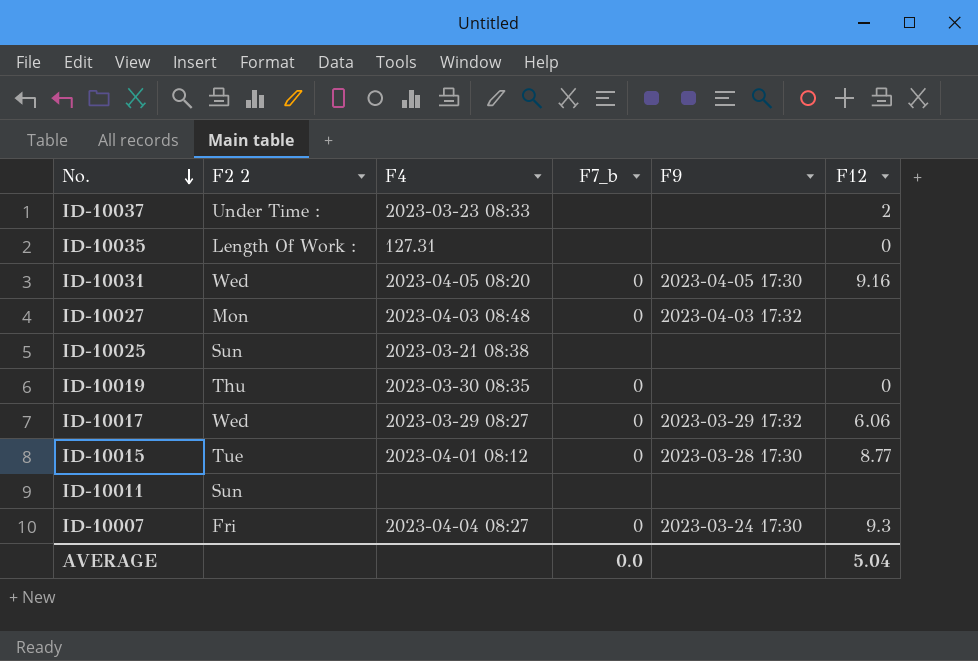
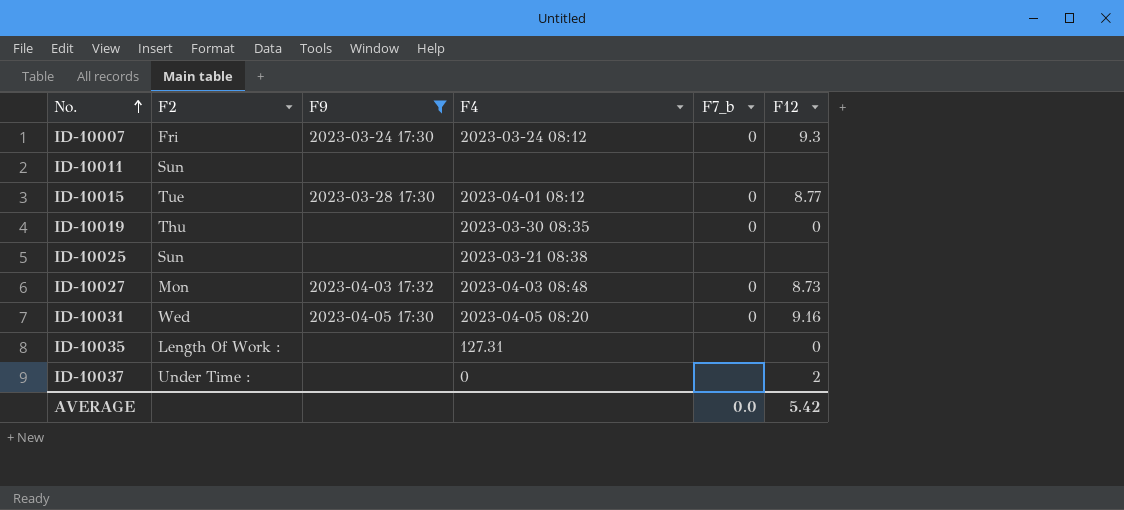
filter: none -> F9 != 2023-03-29 17:32
row order: No. descending -> No. ascending
column name: F2 2 -> F2
column F9 | position: 5 -> 3
ID-10007 | F4: 2023-04-04 08:27 -> 2023-03-24 08:12
ID-10027 | F12: none -> 8.73
ID-10037 | F4: 2023-03-23 08:33 -> 0
AVERAGE | F12: 5.04 -> 5.42

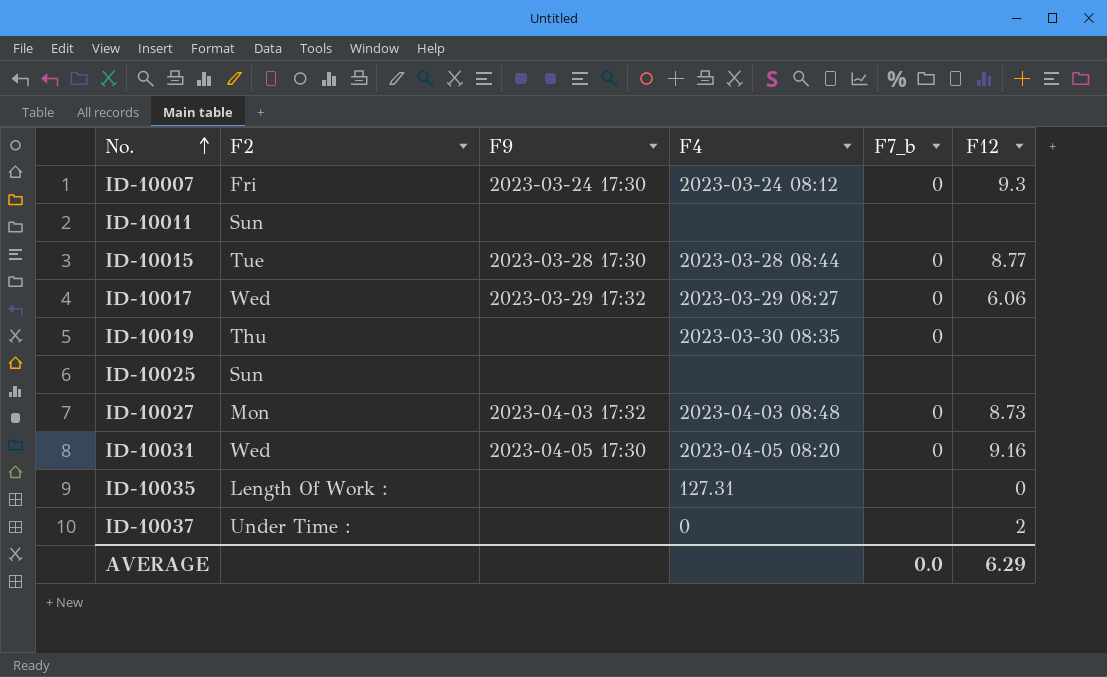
filter: F9 != 2023-03-29 17:32 -> none
ID-10015 | F4: 2023-04-01 08:12 -> 2023-03-28 08:44
ID-10019 | F12: 0 -> none
ID-10025 | F4: 2023-03-21 08:38 -> none
AVERAGE | F12: 5.42 -> 6.29

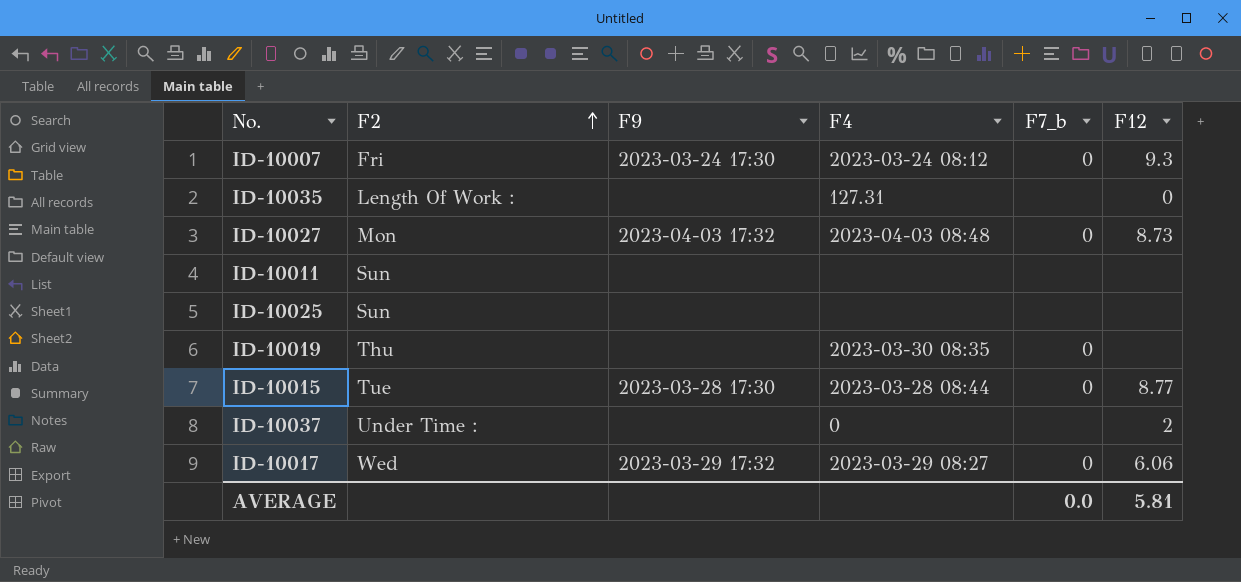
row order: No. ascending -> F2 ascending
row ID-10031: Wed | 2023-04-05 17:30 | 2023-04-05 08:20 | 0 | 9.16 -> none
AVERAGE | F12: 6.29 -> 5.81

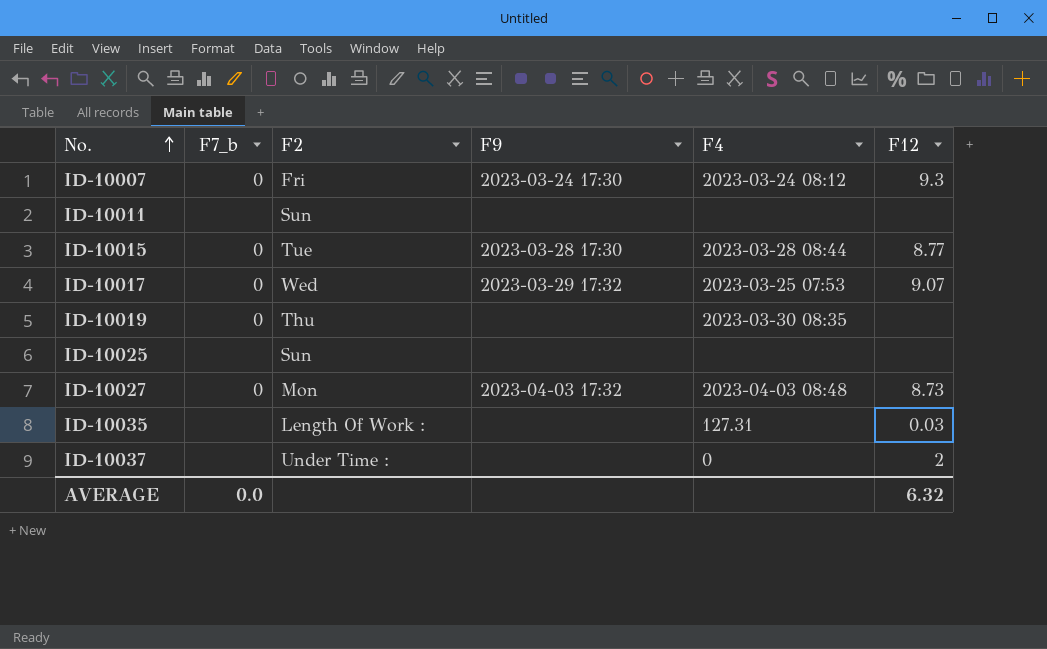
row order: F2 ascending -> No. ascending
column F7_b | position: 5 -> 2
ID-10017 | F4: 2023-03-29 08:27 -> 2023-03-25 07:53
ID-10017 | F12: 6.06 -> 9.07
ID-10035 | F12: 0 -> 0.03
AVERAGE | F12: 5.81 -> 6.32

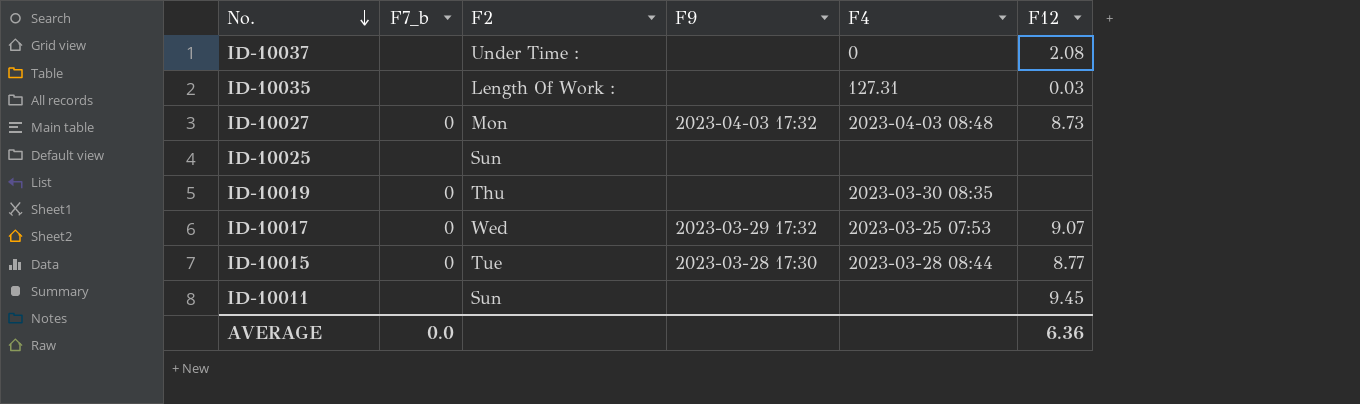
row order: No. ascending -> No. descending
row ID-10007: 0 | Fri | 2023-03-24 17:30 | 2023-03-24 08:12 | 9.3 -> none
ID-10037 | F12: 2 -> 2.08
ID-10011 | F12: none -> 9.45
AVERAGE | F12: 6.32 -> 6.36

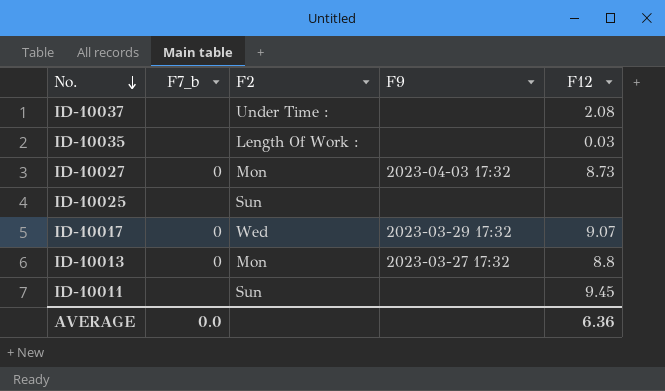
column F4 | position: 5 -> none
row ID-10019: 0 | Thu | none | 2023-03-30 08:35 | none -> none
row ID-10015: 0 | Tue | 2023-03-28 17:30 | 2023-03-28 08:44 | 8.77 -> none
row ID-10013: none -> 0 | Mon | 2023-03-27 17:32 | 8.8

